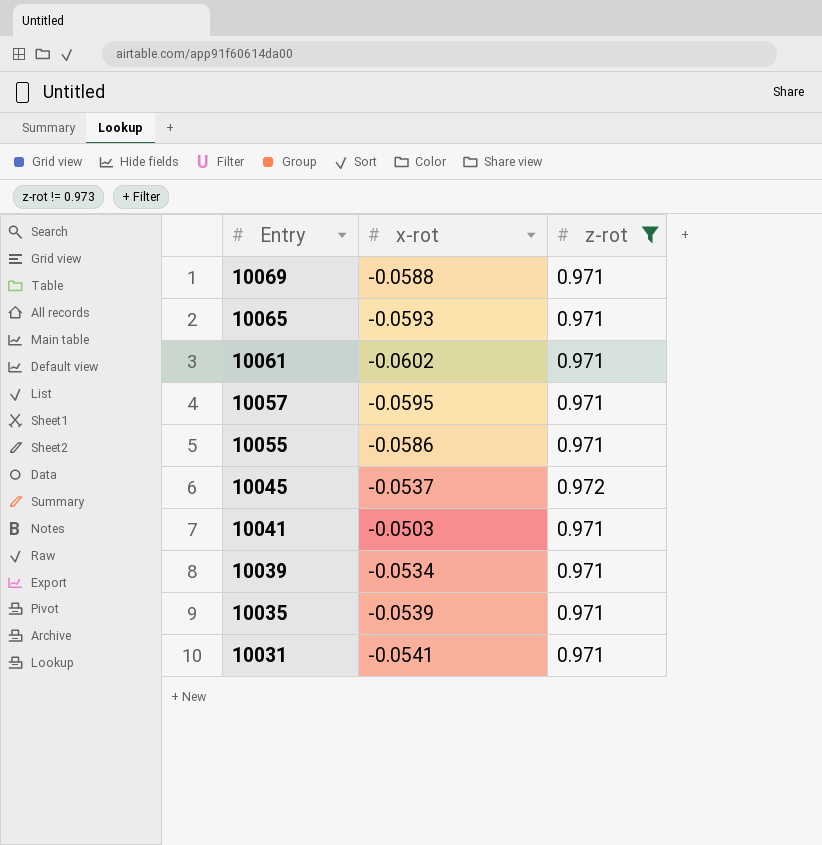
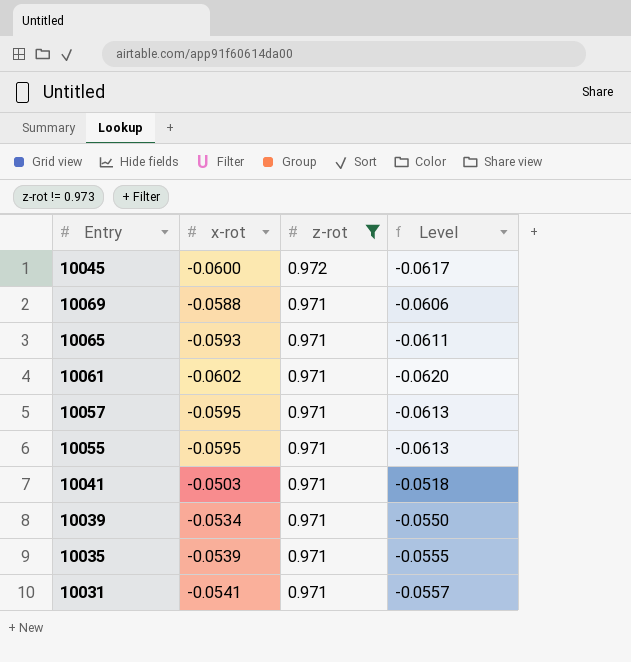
row order: Entry descending -> z-rot descending
column Level | formula: none -> [x-rot] / [z-rot]
10045 | x-rot: -0.0537 -> -0.0600
10055 | x-rot: -0.0586 -> -0.0595

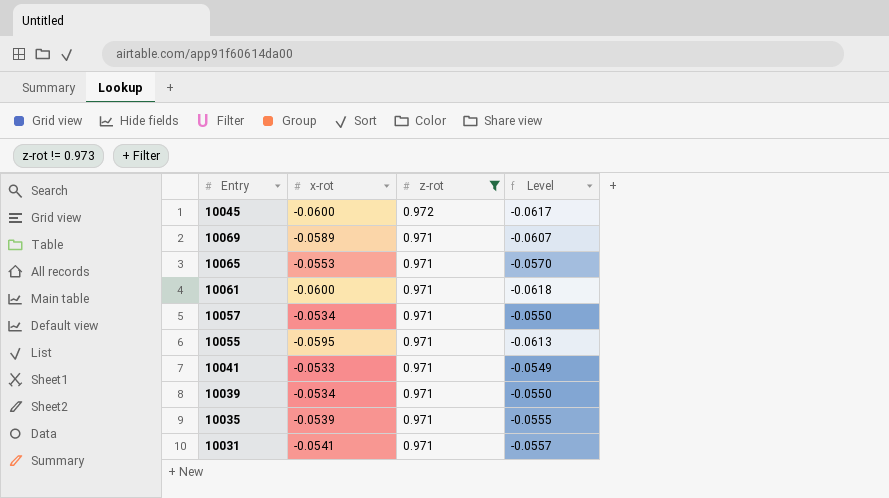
10069 | x-rot: -0.0588 -> -0.0589
10069 | Level: -0.0606 -> -0.0607
10065 | x-rot: -0.0593 -> -0.0553
10065 | Level: -0.0611 -> -0.0570
10061 | x-rot: -0.0602 -> -0.0600
10061 | Level: -0.0620 -> -0.0618
10057 | x-rot: -0.0595 -> -0.0534
10057 | Level: -0.0613 -> -0.0550
10041 | x-rot: -0.0503 -> -0.0533
10041 | Level: -0.0518 -> -0.0549

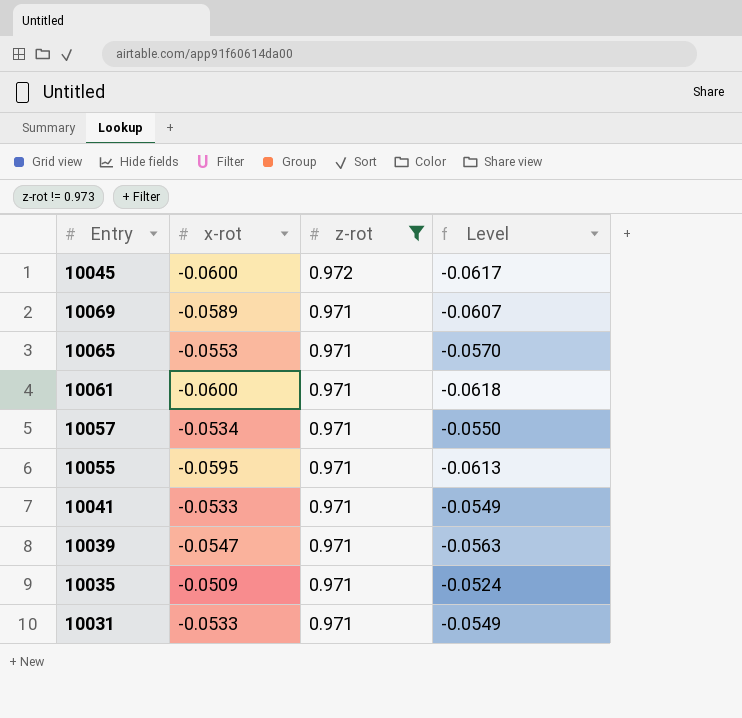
10039 | x-rot: -0.0534 -> -0.0547
10039 | Level: -0.0550 -> -0.0563
10035 | x-rot: -0.0539 -> -0.0509
10035 | Level: -0.0555 -> -0.0524
10031 | x-rot: -0.0541 -> -0.0533
10031 | Level: -0.0557 -> -0.0549

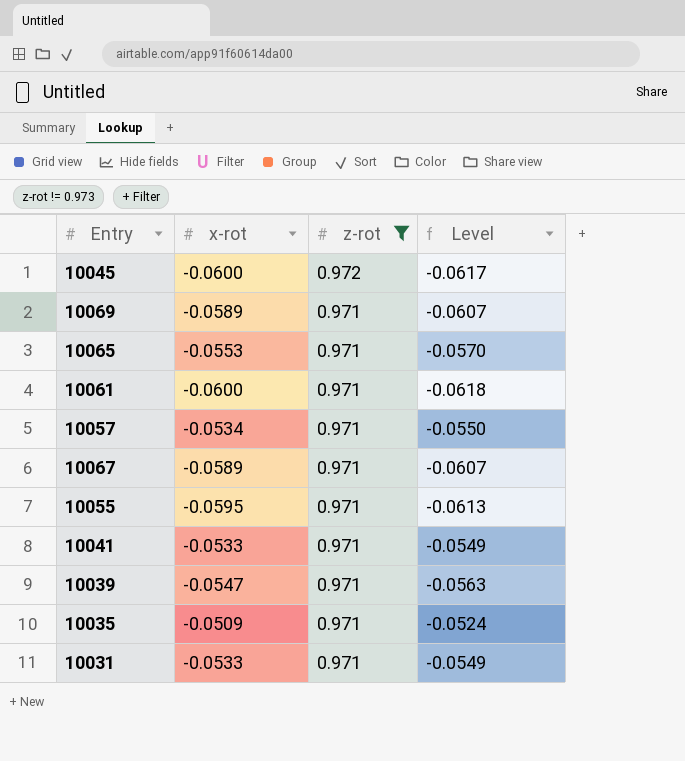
row 10067: none -> -0.0589 | 0.971 | -0.0607

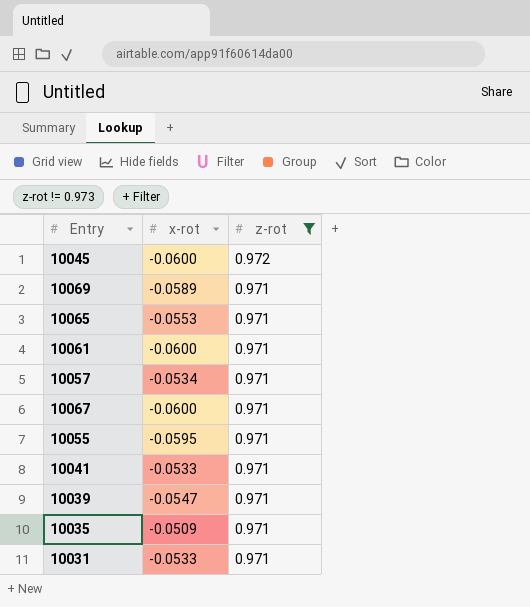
column Level | formula: [x-rot] / [z-rot] -> none
10067 | x-rot: -0.0589 -> -0.0600

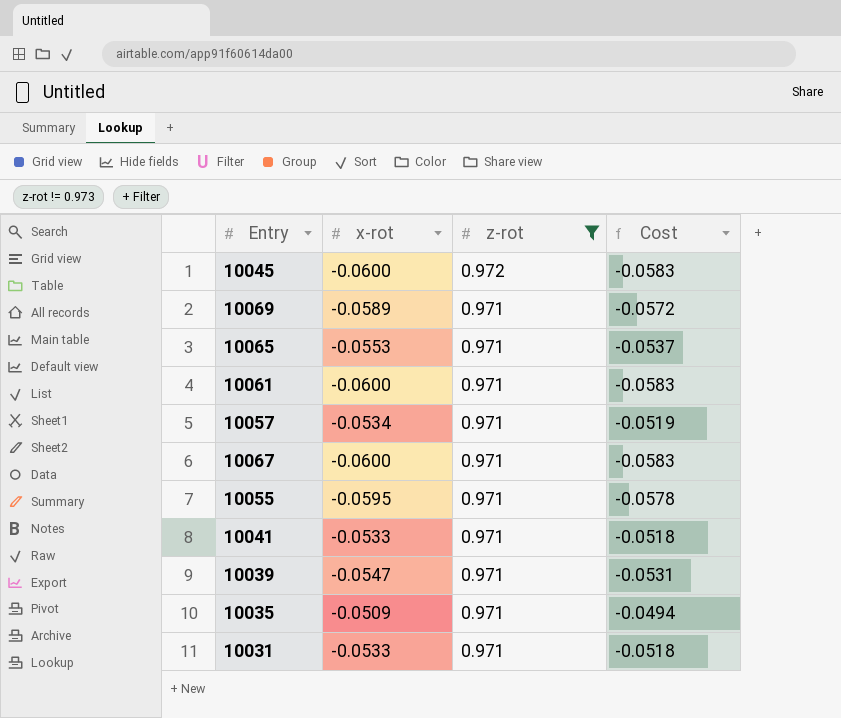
column Cost | formula: none -> [x-rot] * [z-rot]

